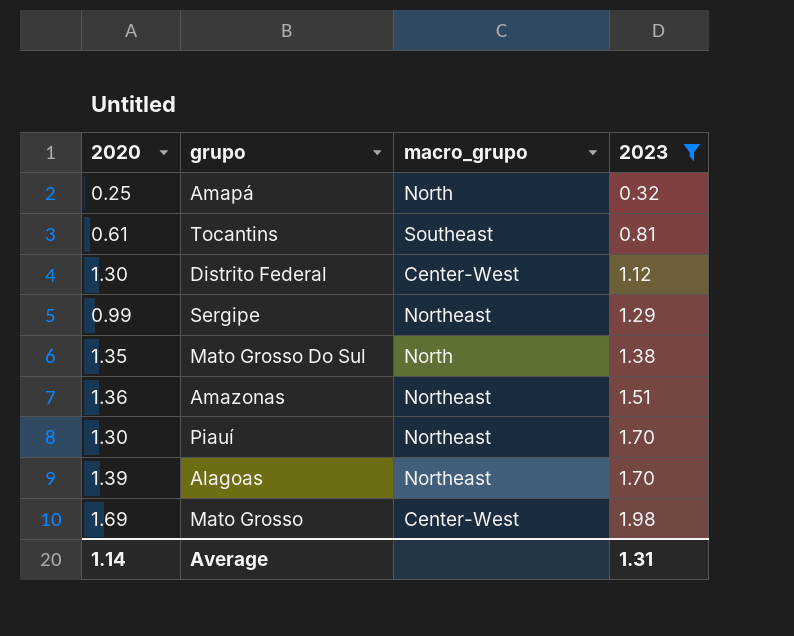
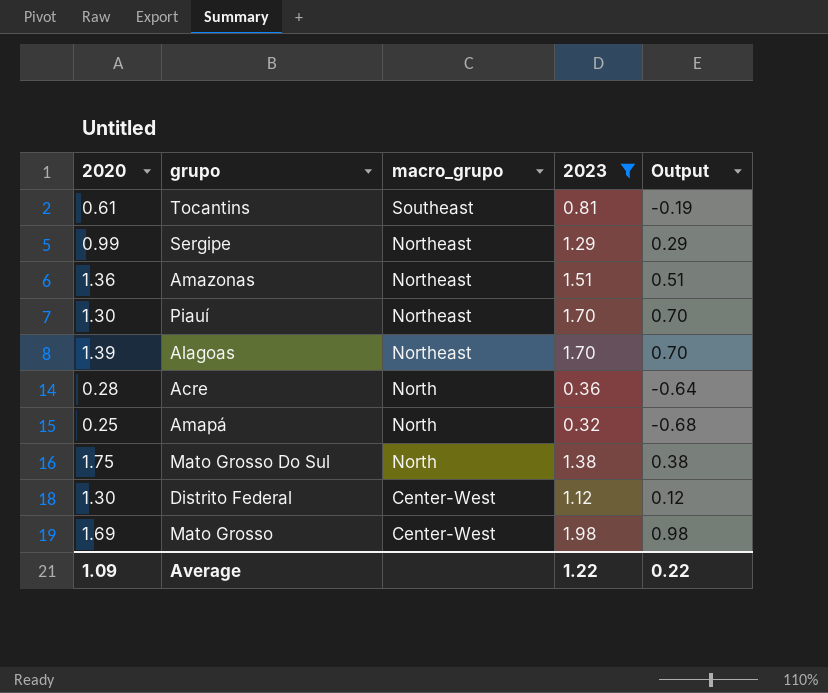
row order: 2023 ascending -> macro_grupo descending
column Output | formula: none -> [2023] - 1
row Acre: none -> 0.28 | North | 0.36 | -0.64
Mato Grosso Do Sul | 2020: 1.35 -> 1.75
Average | 2020: 1.14 -> 1.09
Average | 2023: 1.31 -> 1.22

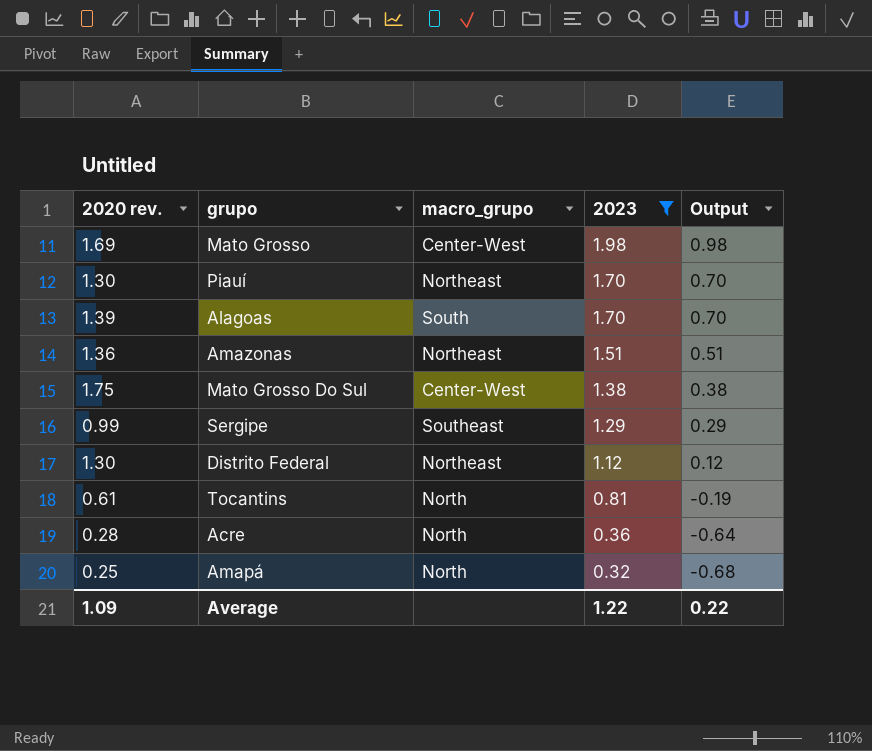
row order: macro_grupo descending -> 2023 descending
column name: 2020 -> 2020 rev.
Alagoas | macro_grupo: Northeast -> South
Mato Grosso Do Sul | macro_grupo: North -> Center-West
Sergipe | macro_grupo: Northeast -> Southeast
Distrito Federal | macro_grupo: Center-West -> Northeast
Tocantins | macro_grupo: Southeast -> North

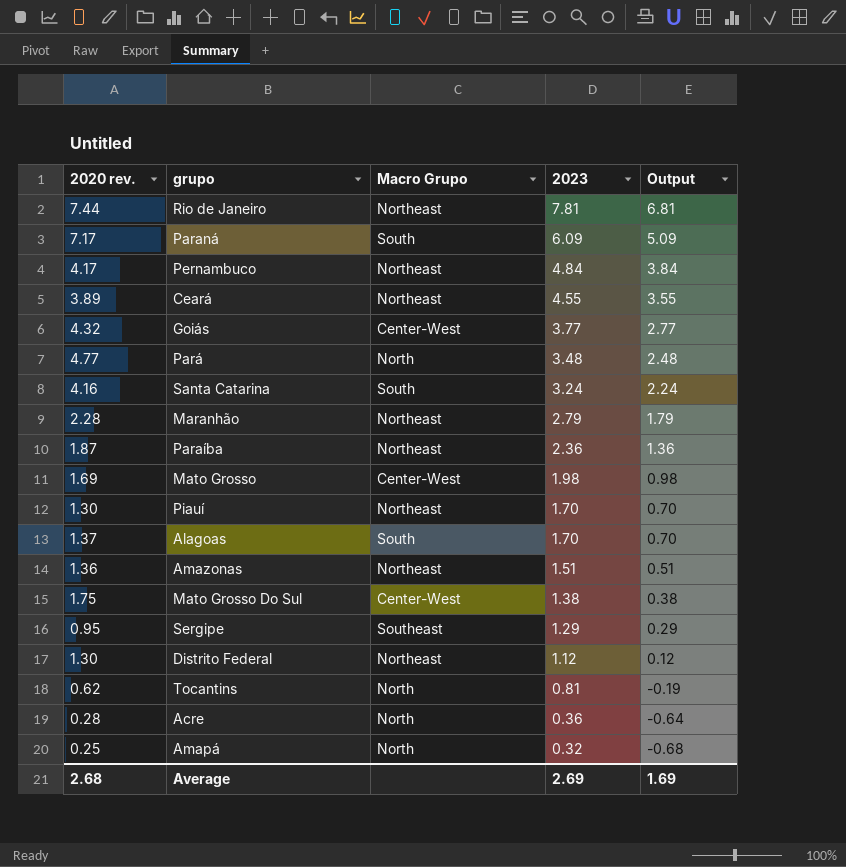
filter: 2023 <= 1.98 -> none
column name: macro_grupo -> Macro Grupo
Alagoas | 2020 rev.: 1.39 -> 1.37
Sergipe | 2020 rev.: 0.99 -> 0.95
Tocantins | 2020 rev.: 0.61 -> 0.62
Average | 2020 rev.: 1.09 -> 2.68
Average | 2023: 1.22 -> 2.69
Average | Output: 0.22 -> 1.69

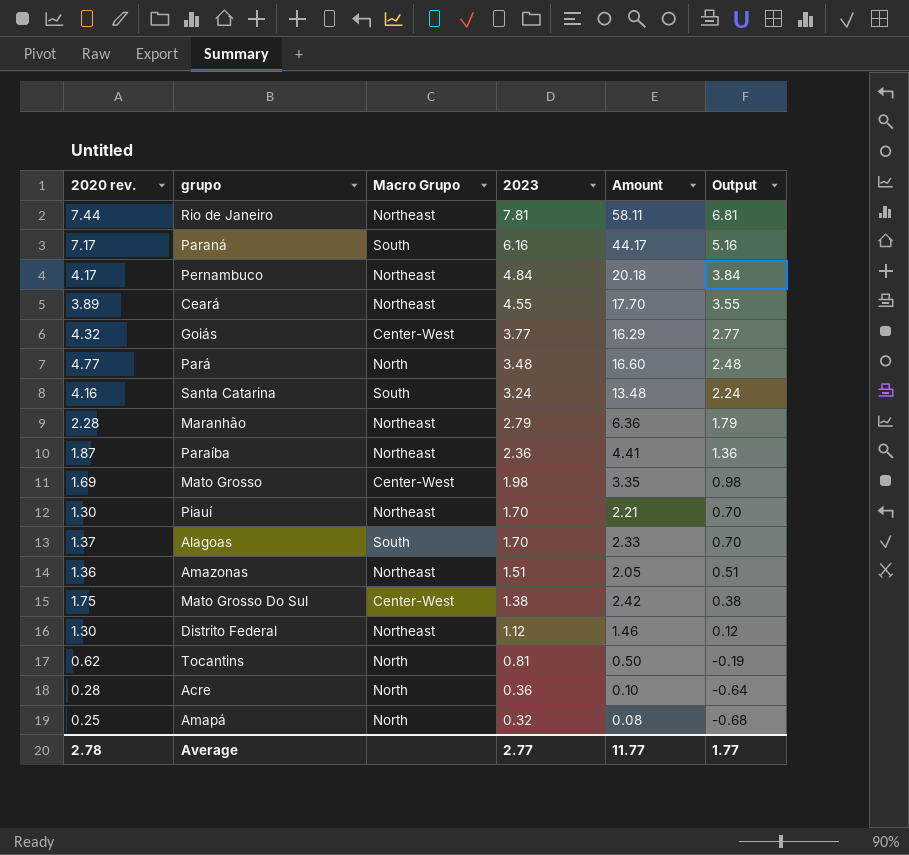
column Amount | formula: none -> [2020 rev.] * [2023]
row Sergipe: 0.95 | Southeast | 1.29 | 0.29 -> none
Paraná | 2023: 6.09 -> 6.16
Paraná | Output: 5.09 -> 5.16
Average | 2020 rev.: 2.68 -> 2.78
Average | 2023: 2.69 -> 2.77
Average | Output: 1.69 -> 1.77

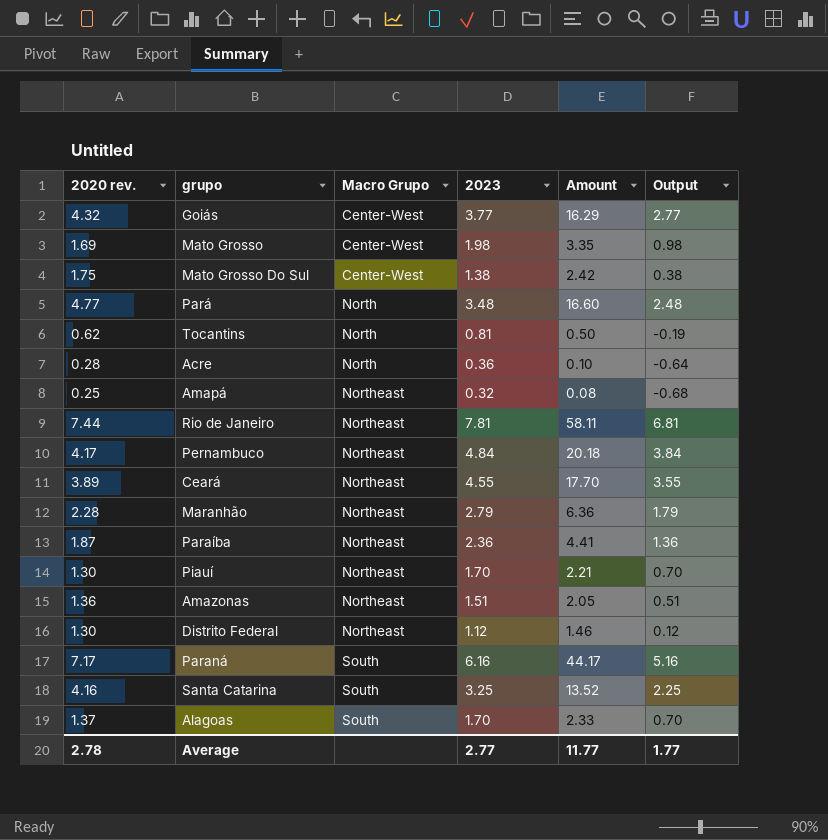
row order: 2023 descending -> Macro Grupo ascending
Amapá | Macro Grupo: North -> Northeast
Santa Catarina | 2023: 3.24 -> 3.25
Santa Catarina | Amount: 13.48 -> 13.52
Santa Catarina | Output: 2.24 -> 2.25

